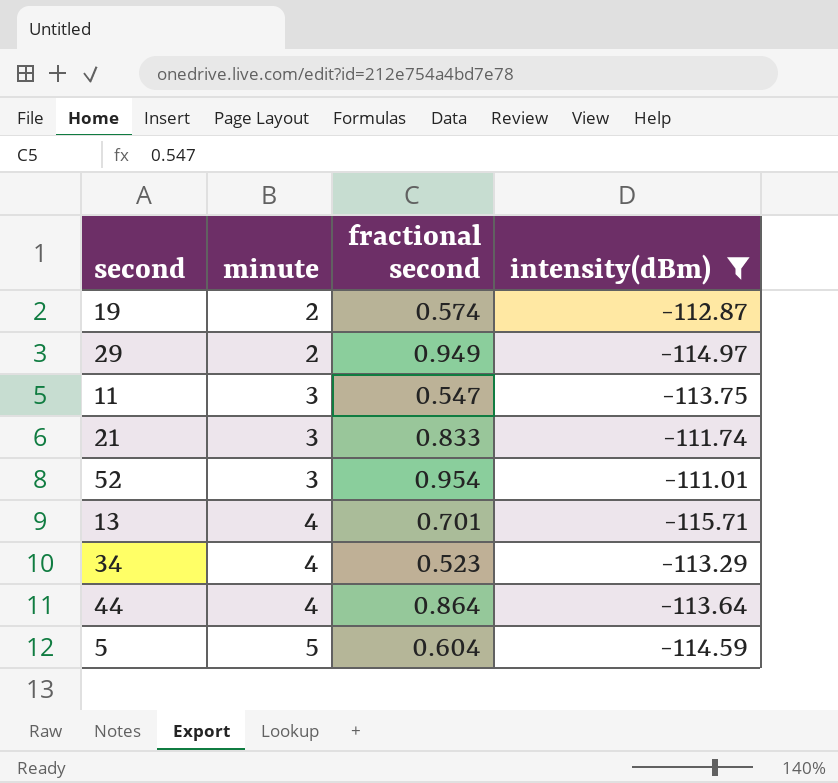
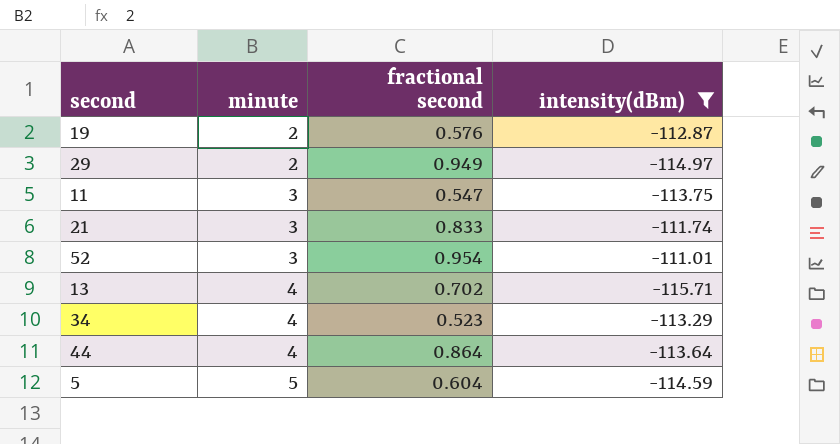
19 | fractional second: 0.574 -> 0.576
13 | fractional second: 0.701 -> 0.702

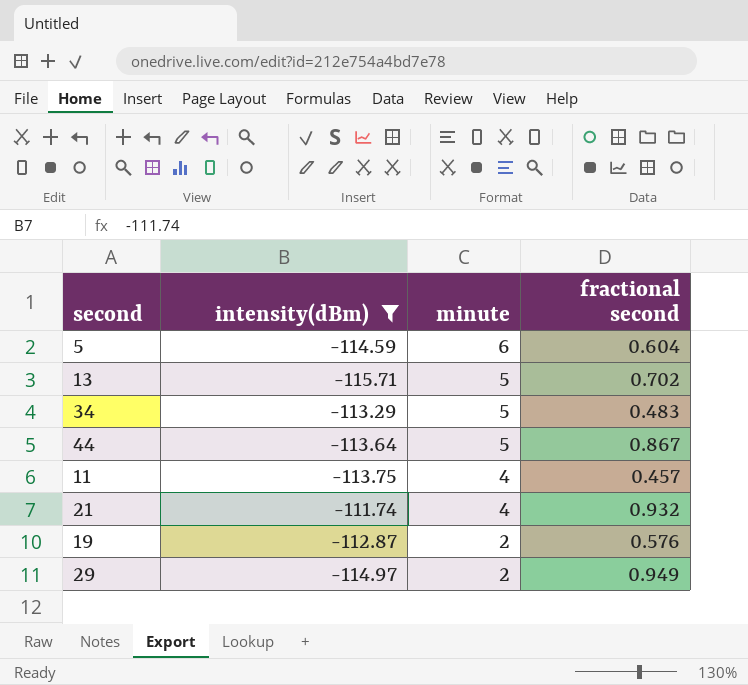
row order: minute ascending -> minute descending
column intensity(dBm) | position: 4 -> 2
row 52: 3 | 0.954 | -111.01 -> none
5 | minute: 5 -> 6
13 | minute: 4 -> 5
34 | minute: 4 -> 5
34 | fractional second: 0.523 -> 0.483
44 | minute: 4 -> 5
44 | fractional second: 0.864 -> 0.867
11 | minute: 3 -> 4
11 | fractional second: 0.547 -> 0.457
21 | minute: 3 -> 4
21 | fractional second: 0.833 -> 0.932

